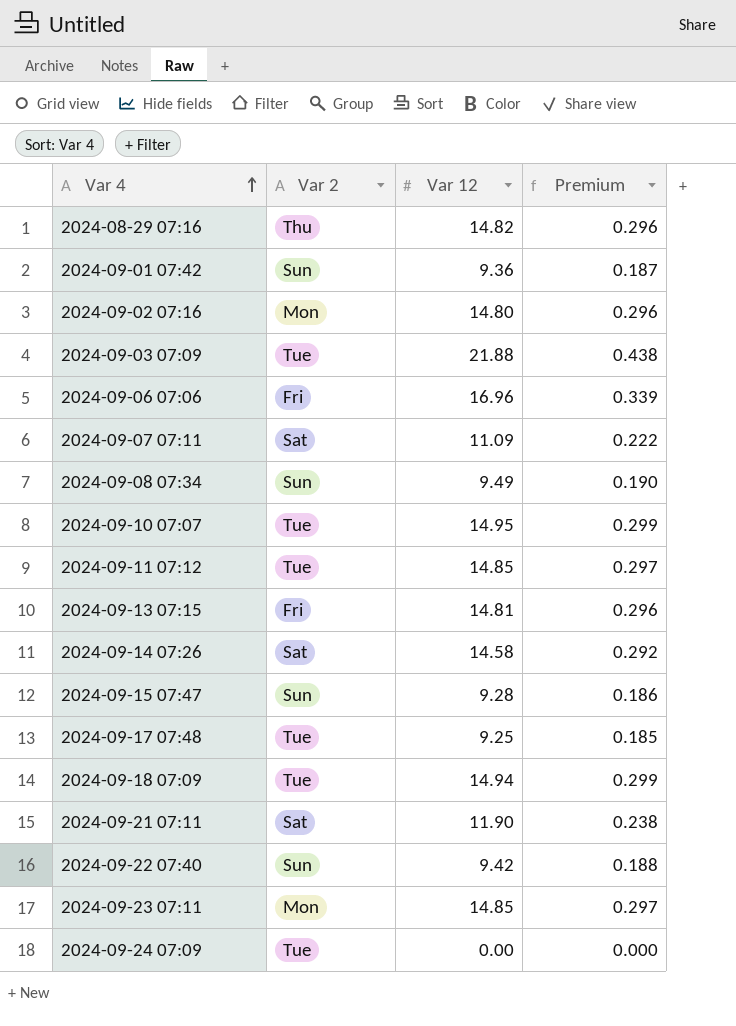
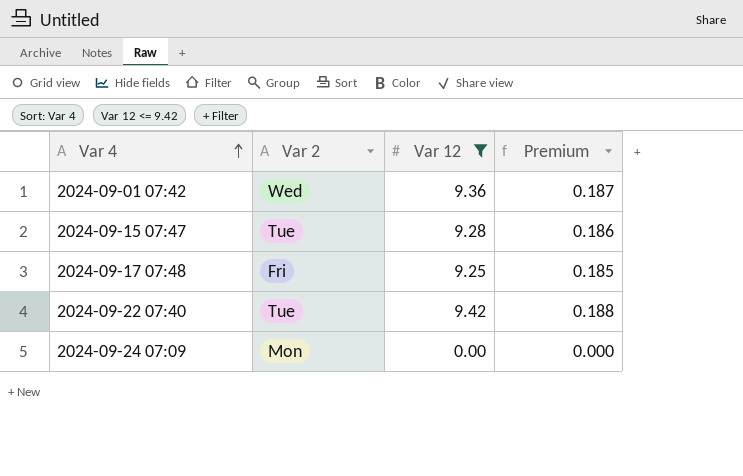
filter: none -> Var 12 <= 9.42
2024-09-01 07:42 | Var 2: Sun -> Wed
2024-09-15 07:47 | Var 2: Sun -> Tue
2024-09-17 07:48 | Var 2: Tue -> Fri
2024-09-22 07:40 | Var 2: Sun -> Tue
2024-09-24 07:09 | Var 2: Tue -> Mon

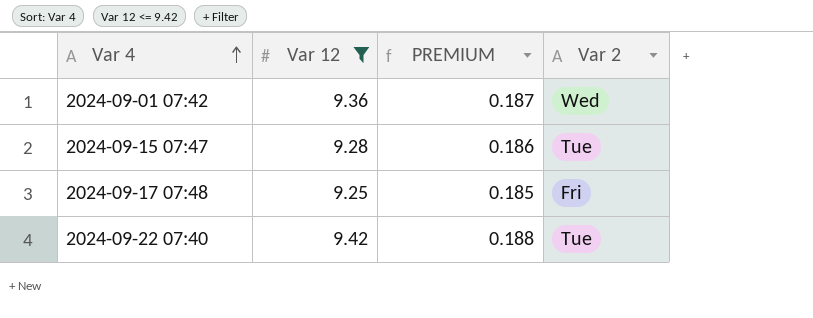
column name: Premium -> PREMIUM
column Var 2 | position: 2 -> 4
row 2024-09-24 07:09: Mon | 0.00 | 0.000 -> none

